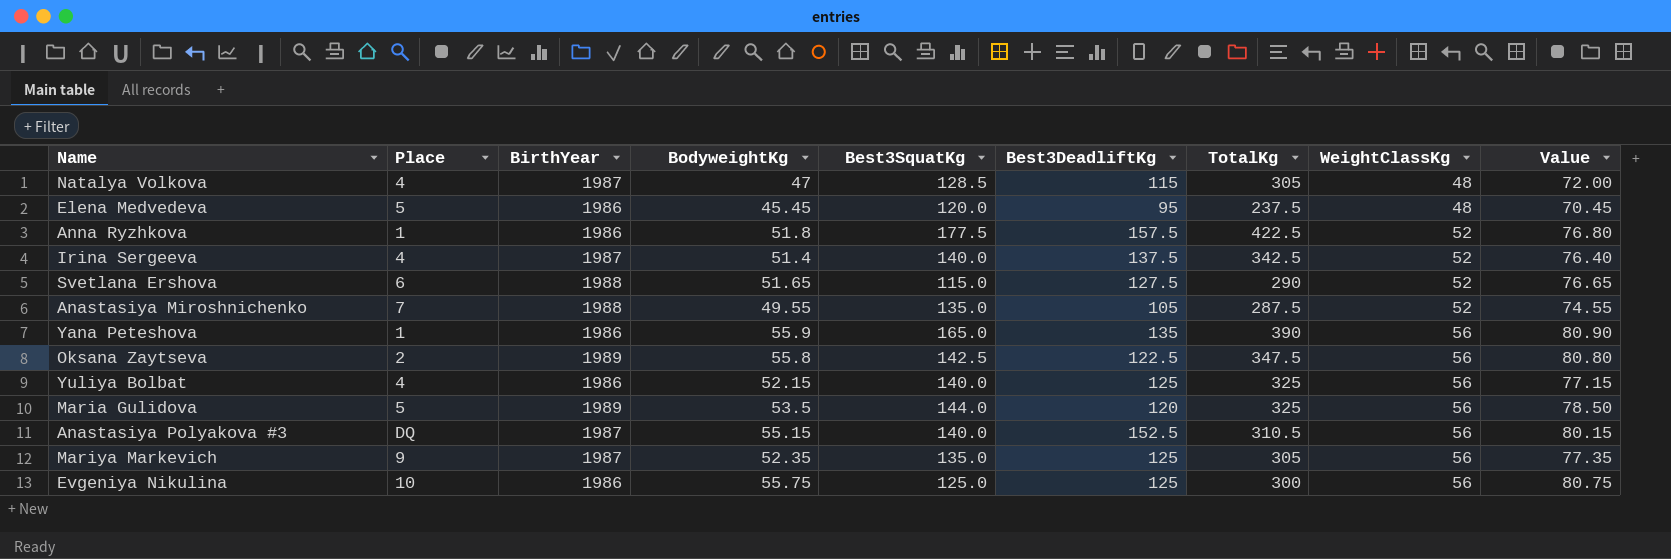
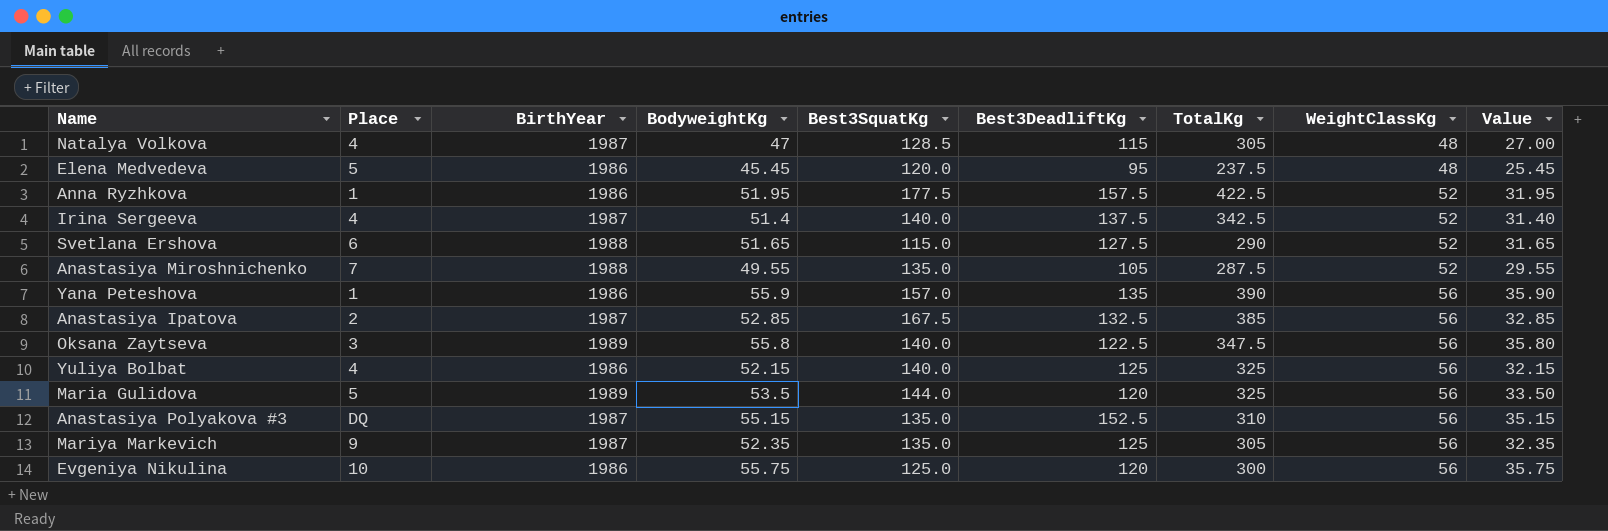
column Value | formula: [BodyweightKg] + 25 -> [BodyweightKg] - 20
Anna Ryzhkova | BodyweightKg: 51.8 -> 51.95
Yana Peteshova | Best3SquatKg: 165.0 -> 157.0
row Anastasiya Ipatova: none -> 2 | 1987 | 52.85 | 167.5 | 132.5 | 385 | 56 | 32.85
Oksana Zaytseva | Place: 2 -> 3
Oksana Zaytseva | Best3SquatKg: 142.5 -> 140.0
Anastasiya Polyakova #3 | Best3SquatKg: 140.0 -> 135.0
Anastasiya Polyakova #3 | TotalKg: 310.5 -> 310
Evgeniya Nikulina | Best3DeadliftKg: 125 -> 120

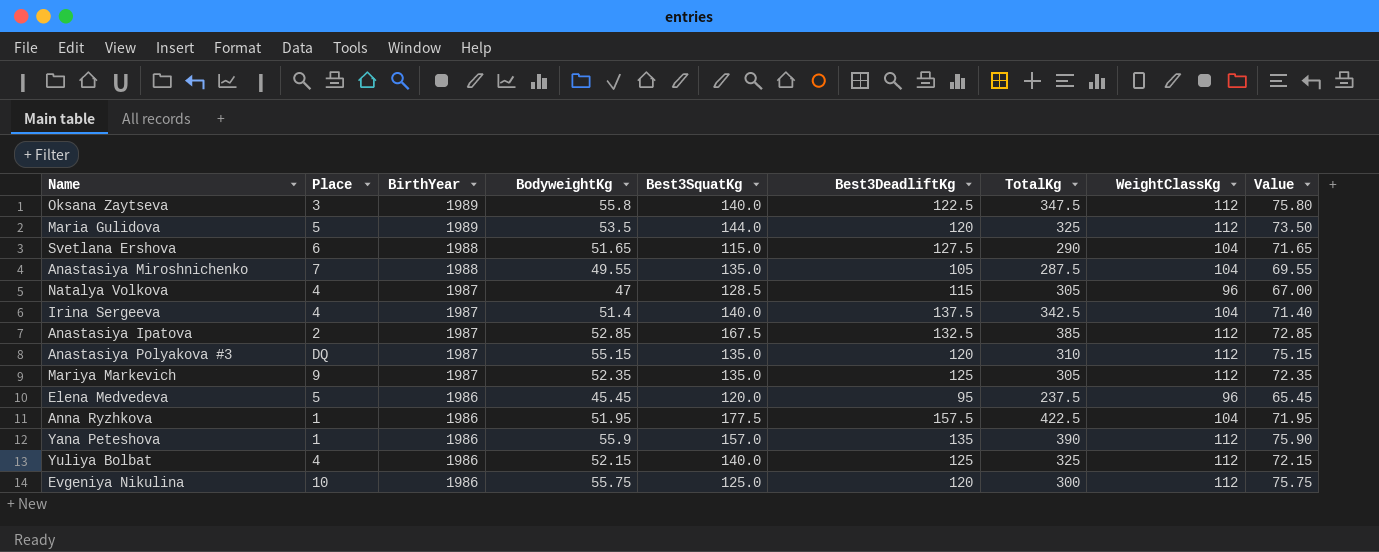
row order: WeightClassKg ascending -> BirthYear descending
column Value | formula: [BodyweightKg] - 20 -> [BodyweightKg] + 20
Oksana Zaytseva | WeightClassKg: 56 -> 112
Maria Gulidova | WeightClassKg: 56 -> 112
Svetlana Ershova | WeightClassKg: 52 -> 104
Anastasiya Miroshnichenko | WeightClassKg: 52 -> 104
Natalya Volkova | WeightClassKg: 48 -> 96
Irina Sergeeva | WeightClassKg: 52 -> 104
Anastasiya Ipatova | WeightClassKg: 56 -> 112
Anastasiya Polyakova #3 | Best3DeadliftKg: 152.5 -> 120
Anastasiya Polyakova #3 | WeightClassKg: 56 -> 112
Mariya Markevich | WeightClassKg: 56 -> 112
Elena Medvedeva | WeightClassKg: 48 -> 96
Anna Ryzhkova | WeightClassKg: 52 -> 104
Yana Peteshova | WeightClassKg: 56 -> 112
Yuliya Bolbat | WeightClassKg: 56 -> 112
Evgeniya Nikulina | WeightClassKg: 56 -> 112

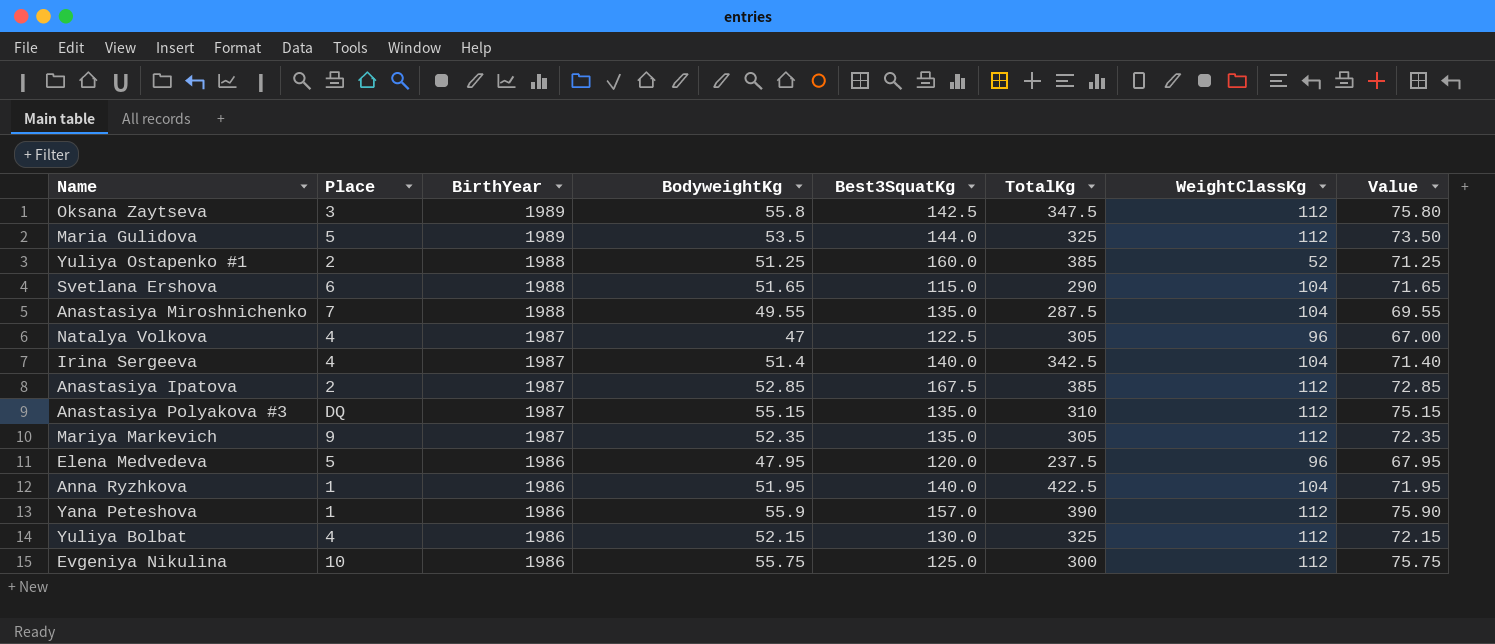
column Best3DeadliftKg | position: 6 -> none
Oksana Zaytseva | Best3SquatKg: 140.0 -> 142.5
row Yuliya Ostapenko #1: none -> 2 | 1988 | 51.25 | 160.0 | 385 | 52 | 71.25
Natalya Volkova | Best3SquatKg: 128.5 -> 122.5
Elena Medvedeva | BodyweightKg: 45.45 -> 47.95
Elena Medvedeva | Value: 65.45 -> 67.95
Anna Ryzhkova | Best3SquatKg: 177.5 -> 140.0
Yuliya Bolbat | Best3SquatKg: 140.0 -> 130.0

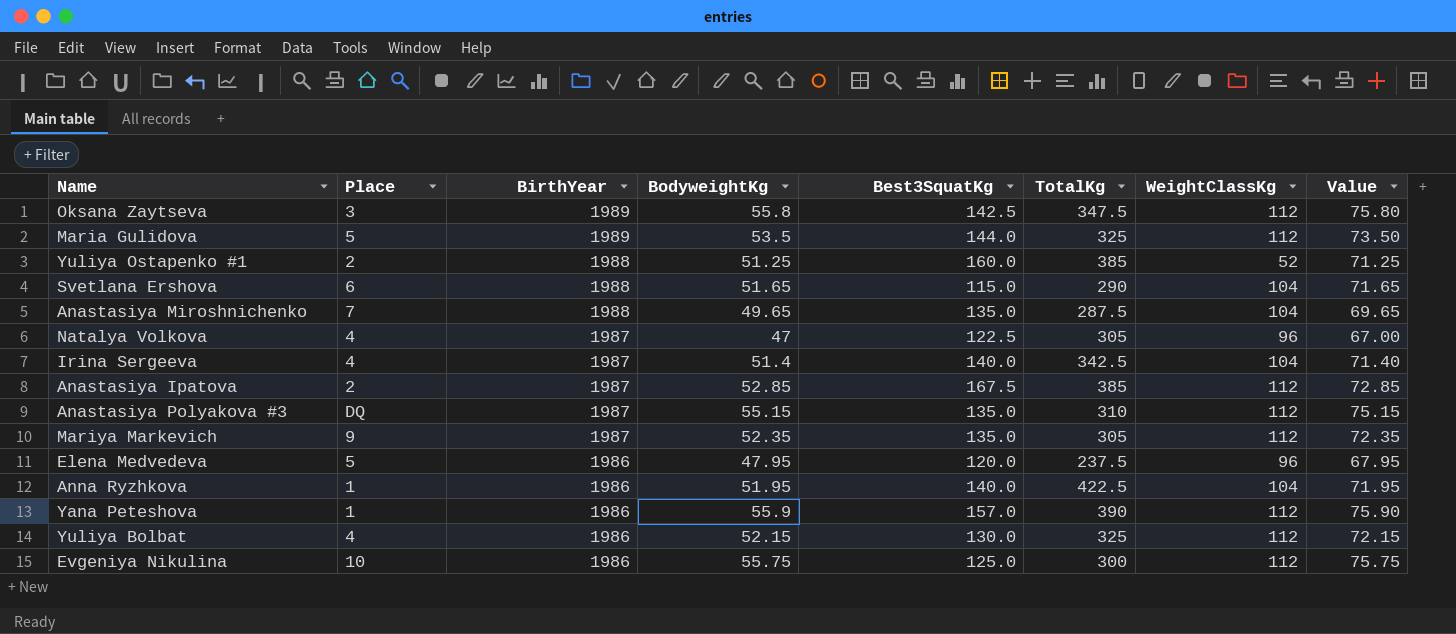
Anastasiya Miroshnichenko | BodyweightKg: 49.55 -> 49.65
Anastasiya Miroshnichenko | Value: 69.55 -> 69.65

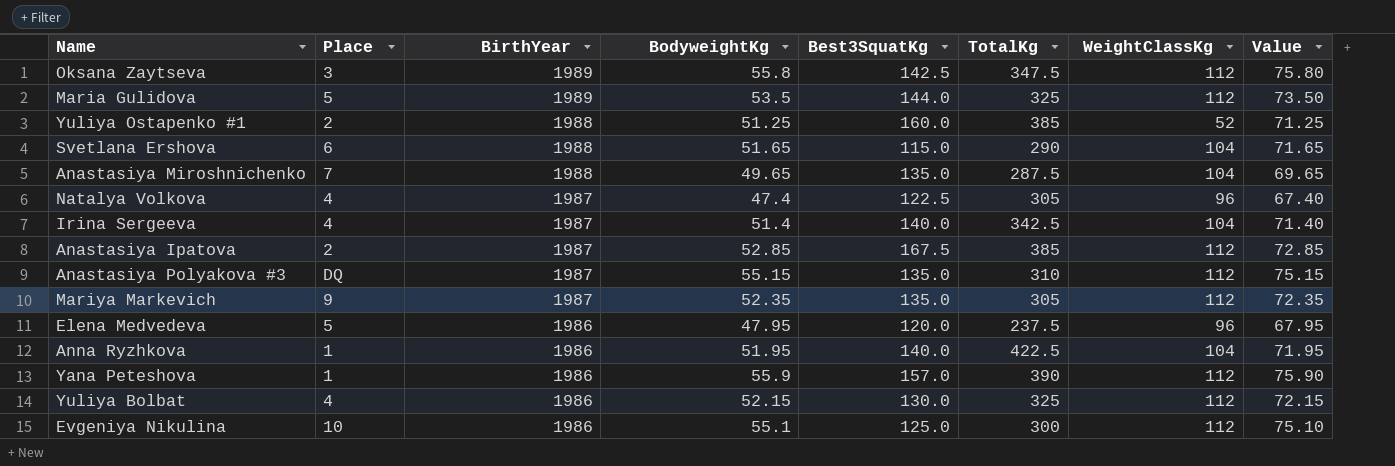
Natalya Volkova | BodyweightKg: 47 -> 47.4
Natalya Volkova | Value: 67.00 -> 67.40
Evgeniya Nikulina | BodyweightKg: 55.75 -> 55.1
Evgeniya Nikulina | Value: 75.75 -> 75.10

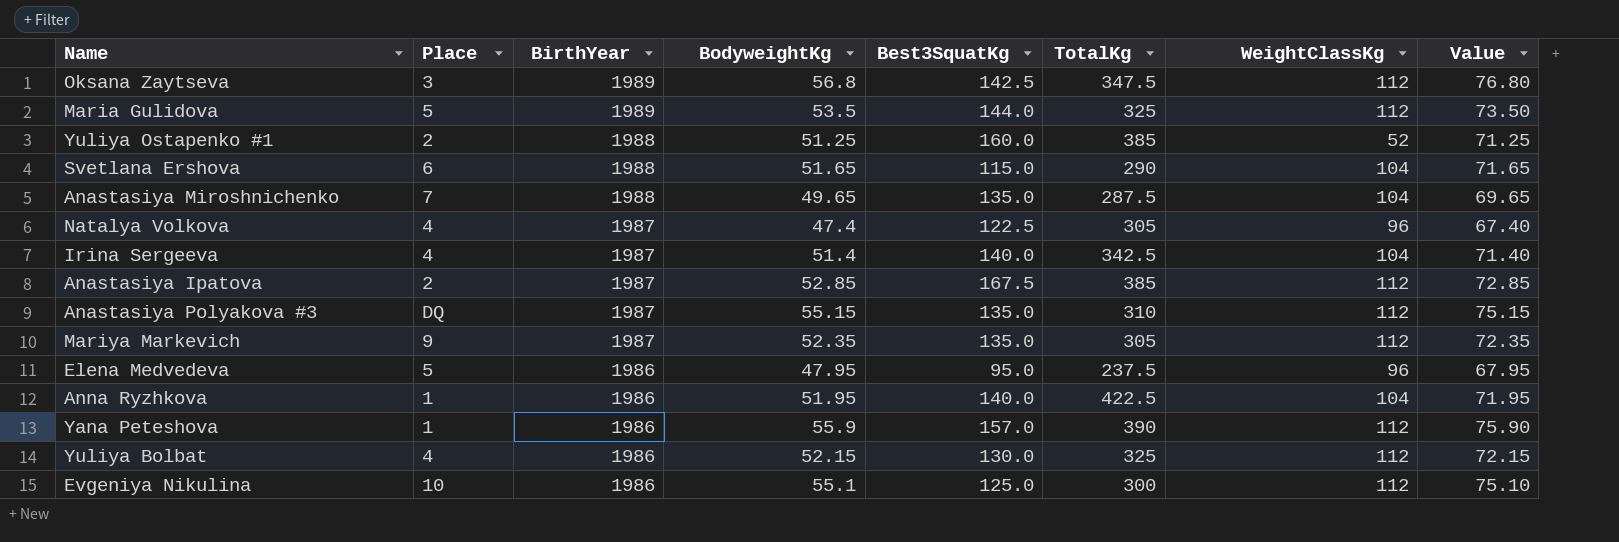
Oksana Zaytseva | BodyweightKg: 55.8 -> 56.8
Oksana Zaytseva | Value: 75.80 -> 76.80
Elena Medvedeva | Best3SquatKg: 120.0 -> 95.0

